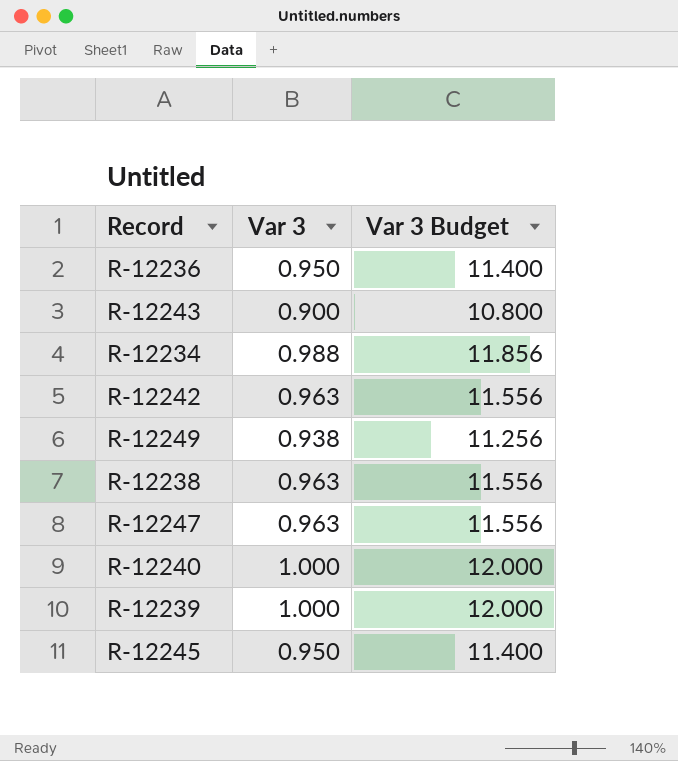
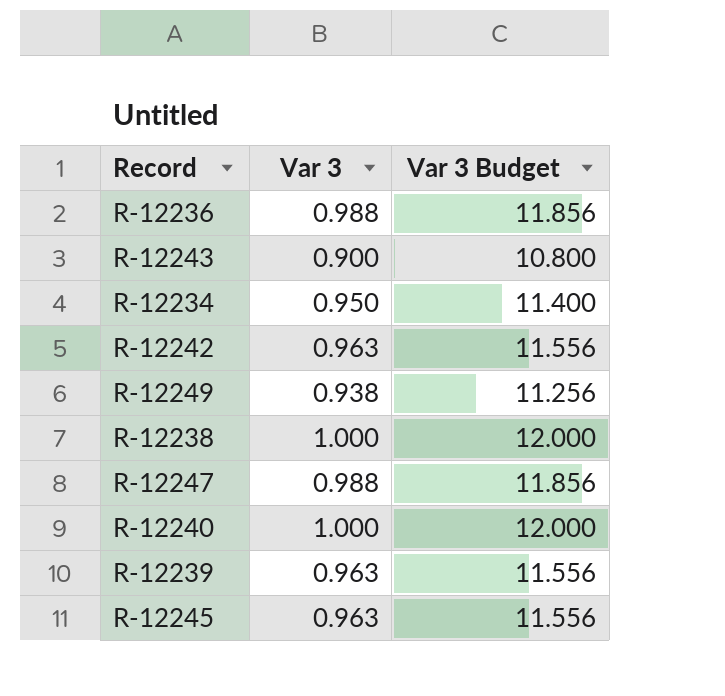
R-12236 | Var 3: 0.950 -> 0.988
R-12236 | Var 3 Budget: 11.400 -> 11.856
R-12234 | Var 3: 0.988 -> 0.950
R-12234 | Var 3 Budget: 11.856 -> 11.400
R-12238 | Var 3: 0.963 -> 1.000
R-12238 | Var 3 Budget: 11.556 -> 12.000
R-12247 | Var 3: 0.963 -> 0.988
R-12247 | Var 3 Budget: 11.556 -> 11.856
R-12239 | Var 3: 1.000 -> 0.963
R-12239 | Var 3 Budget: 12.000 -> 11.556
R-12245 | Var 3: 0.950 -> 0.963
R-12245 | Var 3 Budget: 11.400 -> 11.556

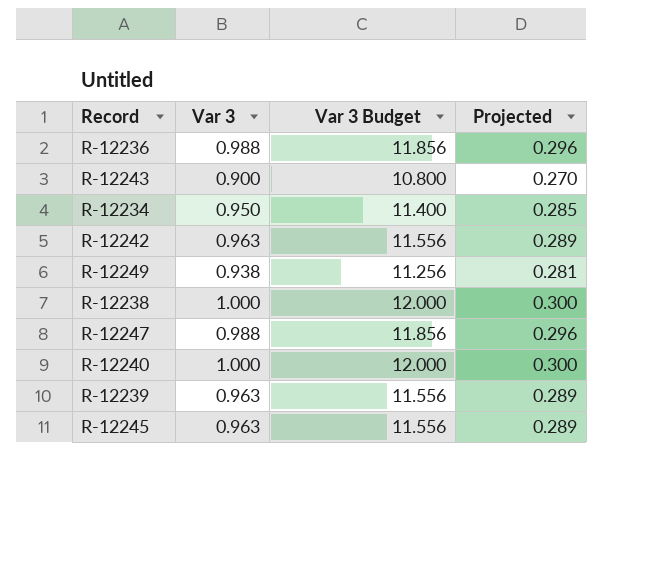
column Projected | formula: none -> [Var 3] * 0.3

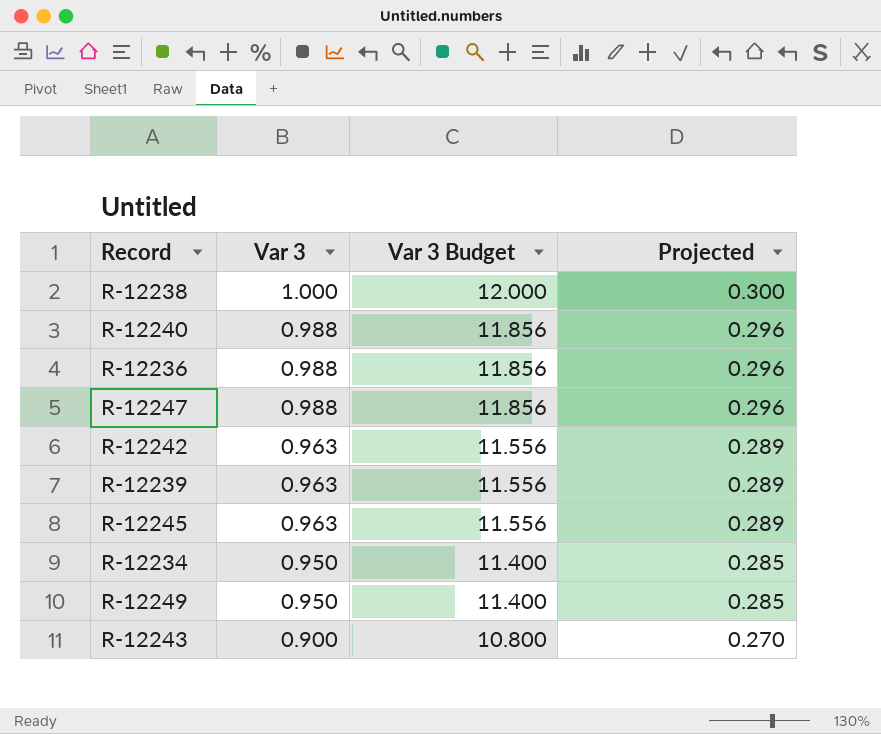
row order: none -> Var 3 descending
R-12240 | Var 3: 1.000 -> 0.988
R-12240 | Var 3 Budget: 12.000 -> 11.856
R-12240 | Projected: 0.300 -> 0.296
R-12249 | Var 3: 0.938 -> 0.950
R-12249 | Var 3 Budget: 11.256 -> 11.400
R-12249 | Projected: 0.281 -> 0.285

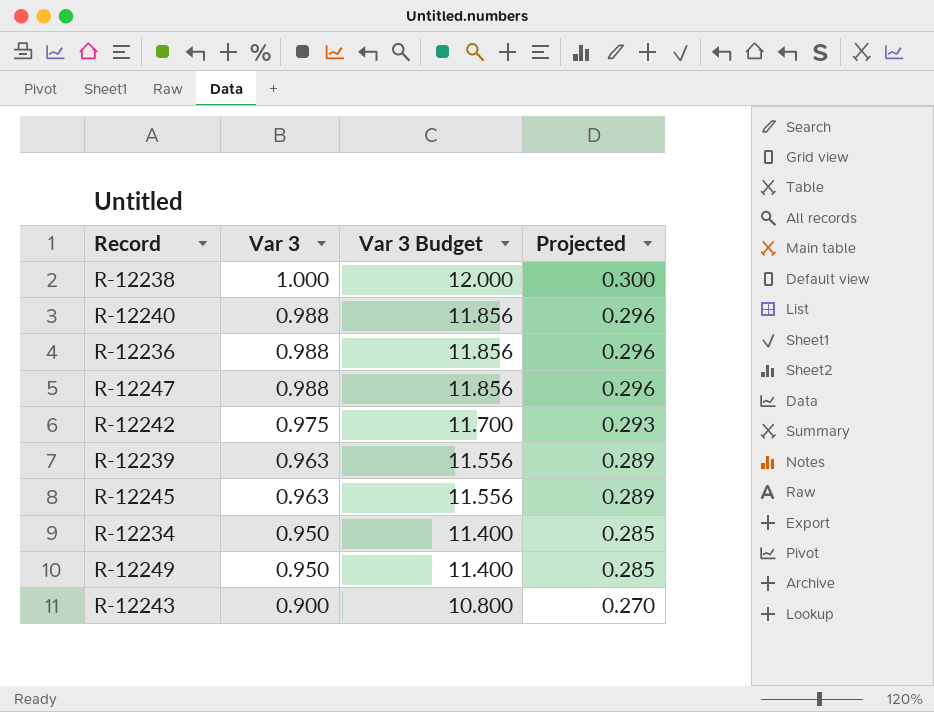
R-12242 | Var 3: 0.963 -> 0.975
R-12242 | Var 3 Budget: 11.556 -> 11.700
R-12242 | Projected: 0.289 -> 0.293

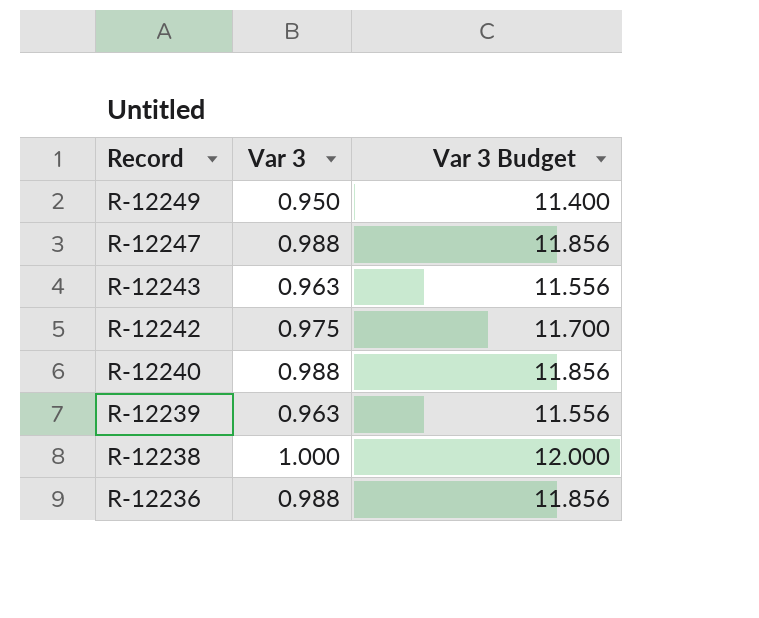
row order: Var 3 descending -> Record descending
column Projected | formula: [Var 3] * 0.3 -> none
row R-12245: 0.963 | 11.556 | 0.289 -> none
row R-12234: 0.950 | 11.400 | 0.285 -> none
R-12243 | Var 3: 0.900 -> 0.963
R-12243 | Var 3 Budget: 10.800 -> 11.556

